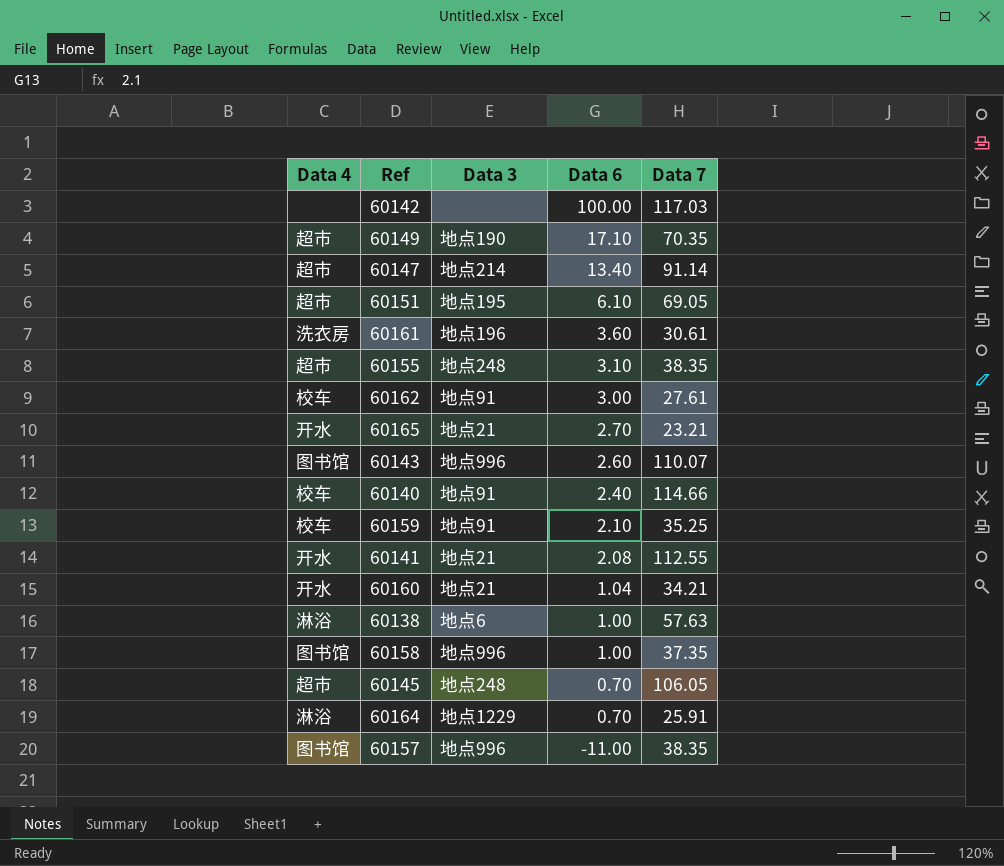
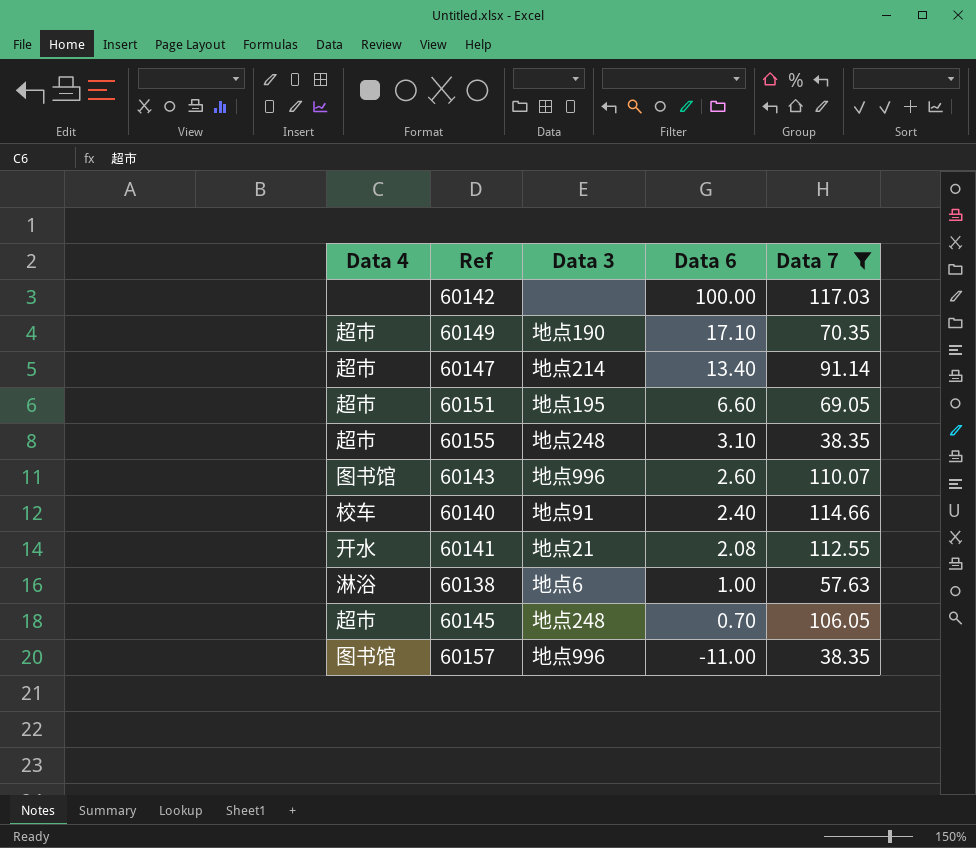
filter: none -> Data 7 >= 38.35
60151 | Data 6: 6.10 -> 6.60

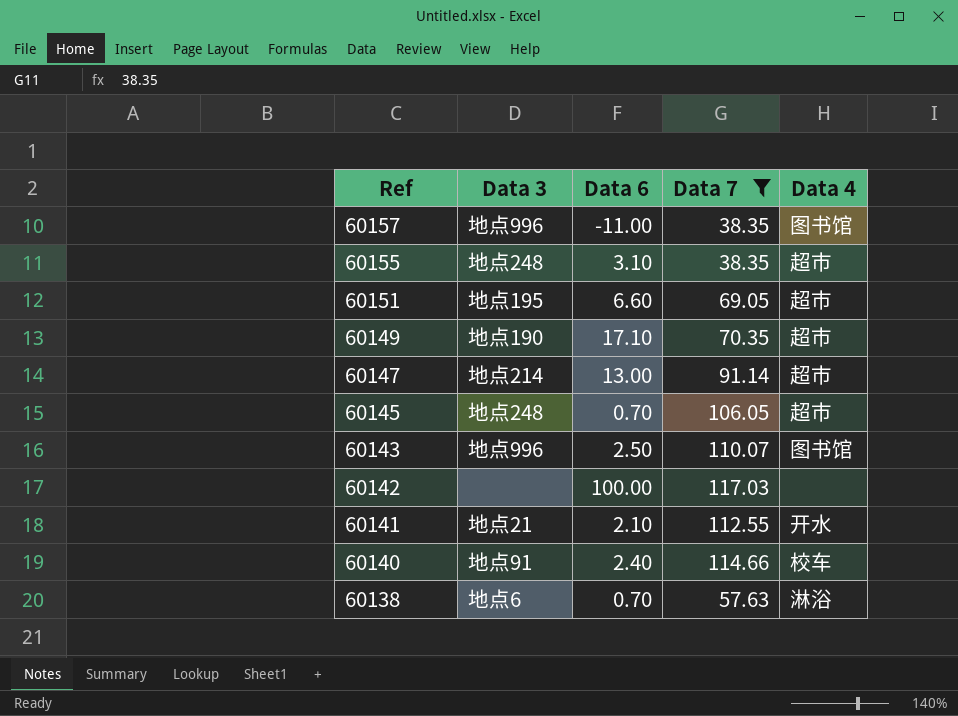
row order: Data 6 descending -> Ref descending
column Data 4 | position: 1 -> 5
60147 | Data 6: 13.40 -> 13.00
60143 | Data 6: 2.60 -> 2.50
60141 | Data 6: 2.08 -> 2.10
60138 | Data 6: 1.00 -> 0.70

